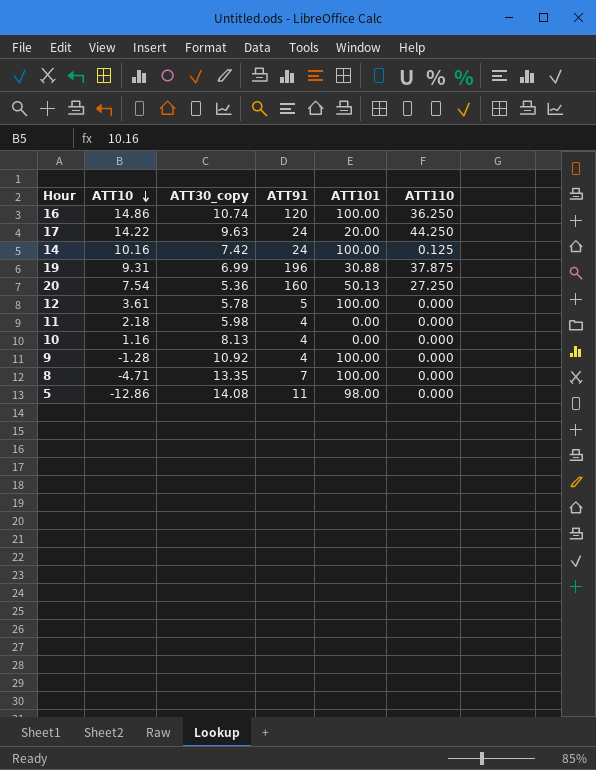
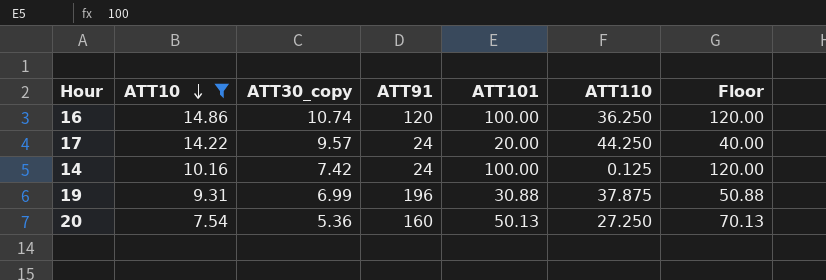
filter: none -> ATT10 >= 7.54
column Floor | formula: none -> [ATT101] + 20
17 | ATT30_copy: 9.63 -> 9.57

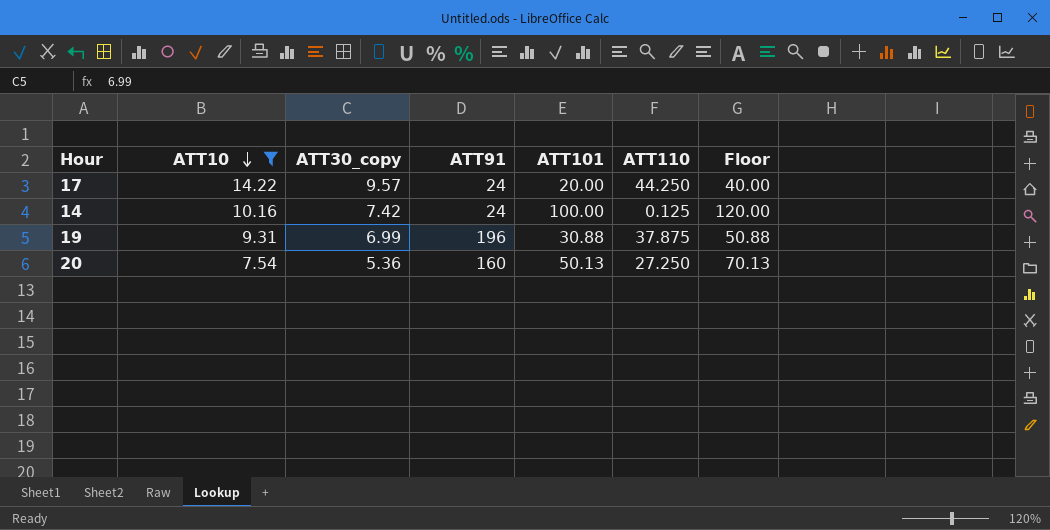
row 16: 14.86 | 10.74 | 120 | 100.00 | 36.250 | 120.00 -> none

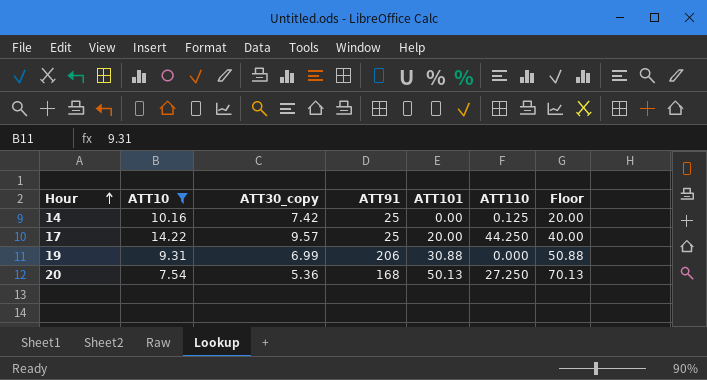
row order: ATT10 descending -> Hour ascending
14 | ATT91: 24 -> 25
14 | ATT101: 100.00 -> 0.00
14 | Floor: 120.00 -> 20.00
17 | ATT91: 24 -> 25
19 | ATT91: 196 -> 206
19 | ATT110: 37.875 -> 0.000
20 | ATT91: 160 -> 168

